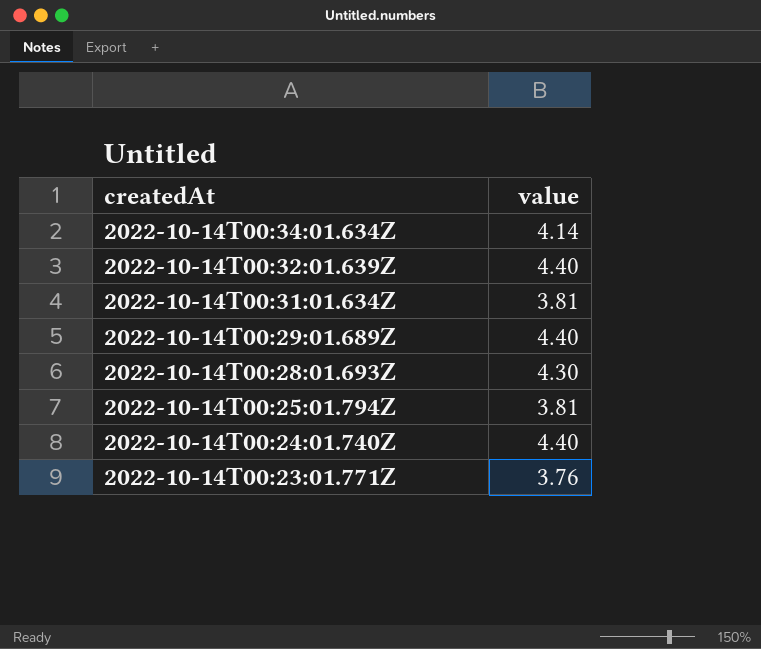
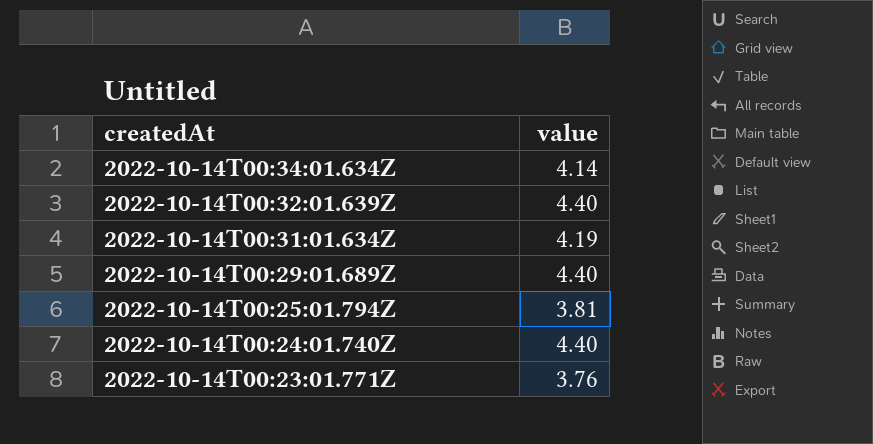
row 2022-10-14T00:28:01.693Z: 4.30 -> none
2022-10-14T00:31:01.634Z | value: 3.81 -> 4.19

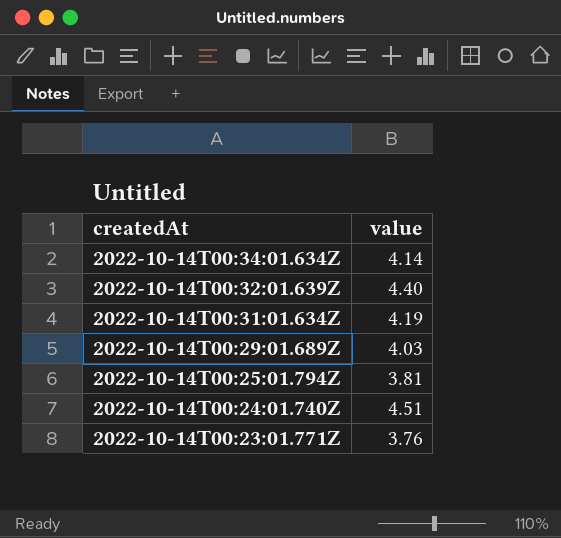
2022-10-14T00:29:01.689Z | value: 4.40 -> 4.03
2022-10-14T00:24:01.740Z | value: 4.40 -> 4.51

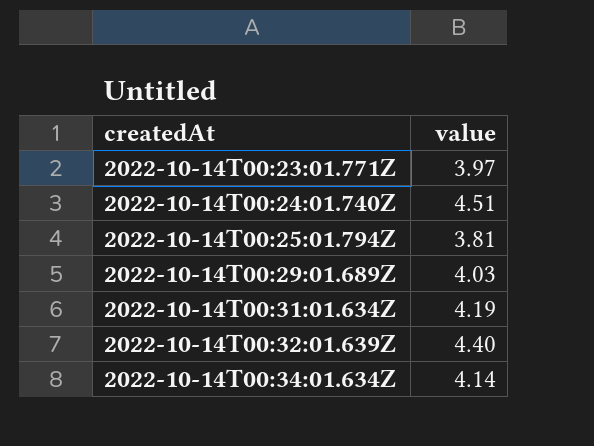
row order: createdAt descending -> createdAt ascending
2022-10-14T00:23:01.771Z | value: 3.76 -> 3.97

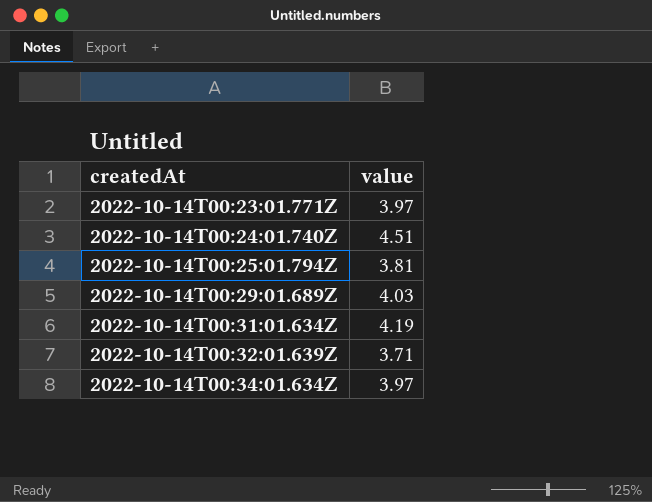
2022-10-14T00:32:01.639Z | value: 4.40 -> 3.71
2022-10-14T00:34:01.634Z | value: 4.14 -> 3.97

